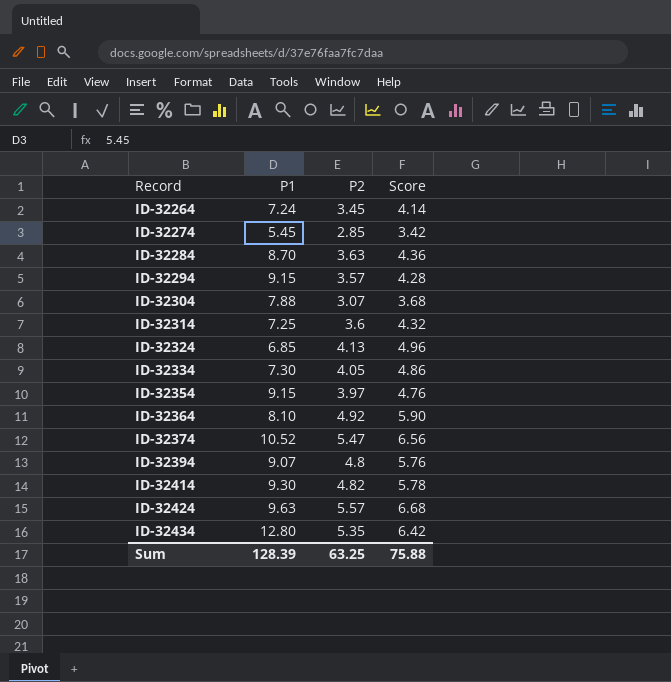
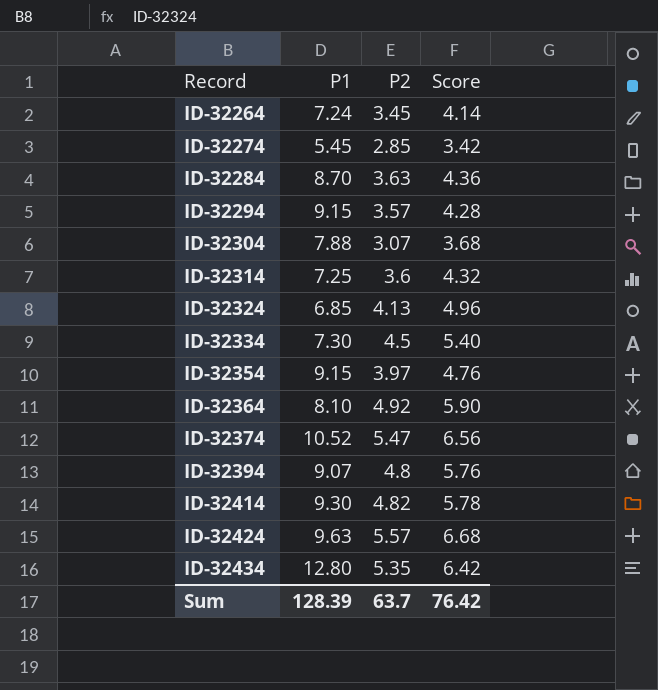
ID-32334 | P2: 4.05 -> 4.5
ID-32334 | Score: 4.86 -> 5.40
Sum | P2: 63.25 -> 63.7
Sum | Score: 75.88 -> 76.42

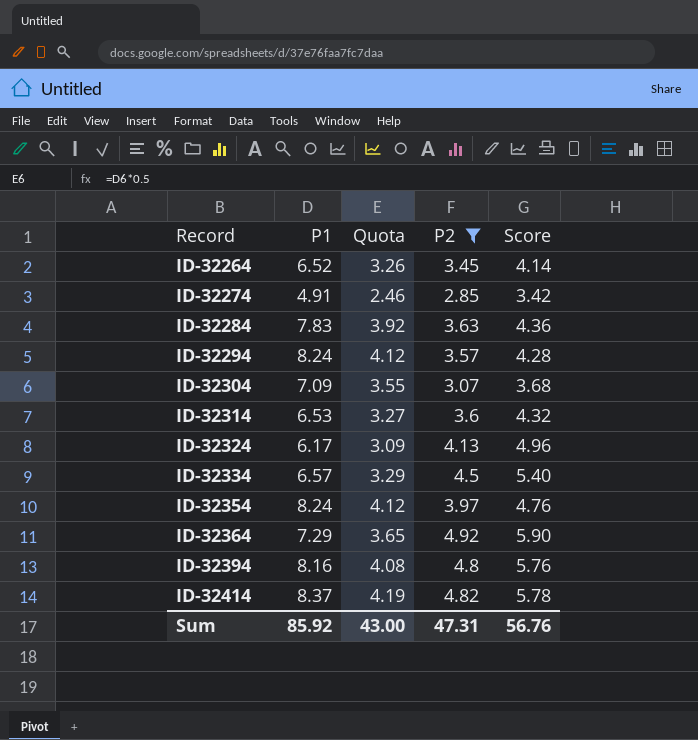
filter: none -> P2 <= 4.92
column Quota | formula: none -> [P1] * 0.5
ID-32264 | P1: 7.24 -> 6.52
ID-32274 | P1: 5.45 -> 4.91
ID-32284 | P1: 8.70 -> 7.83
ID-32294 | P1: 9.15 -> 8.24
ID-32304 | P1: 7.88 -> 7.09
ID-32314 | P1: 7.25 -> 6.53
ID-32324 | P1: 6.85 -> 6.17
ID-32334 | P1: 7.30 -> 6.57
ID-32354 | P1: 9.15 -> 8.24
ID-32364 | P1: 8.10 -> 7.29
ID-32394 | P1: 9.07 -> 8.16
ID-32414 | P1: 9.30 -> 8.37
Sum | P1: 128.39 -> 85.92
Sum | P2: 63.7 -> 47.31
Sum | Score: 76.42 -> 56.76

